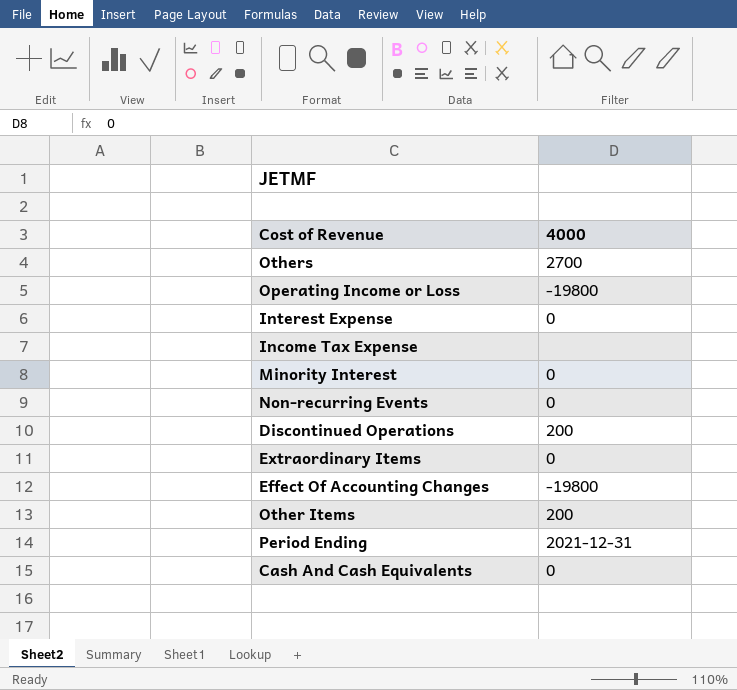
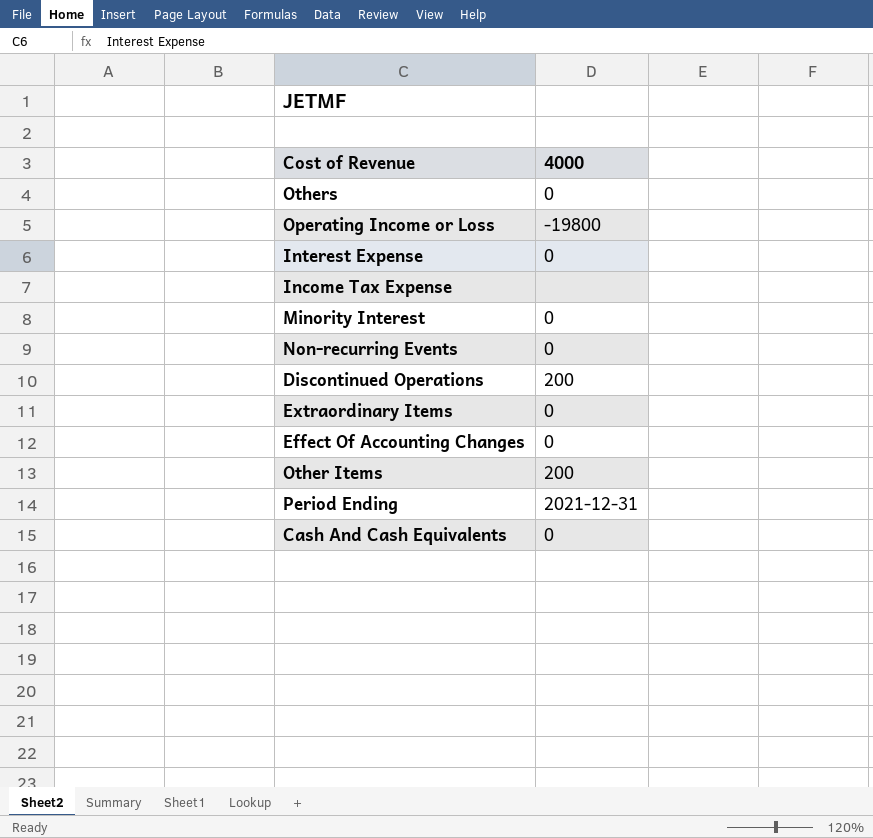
Others | 4000: 2700 -> 0
Effect Of Accounting Changes | 4000: -19800 -> 0

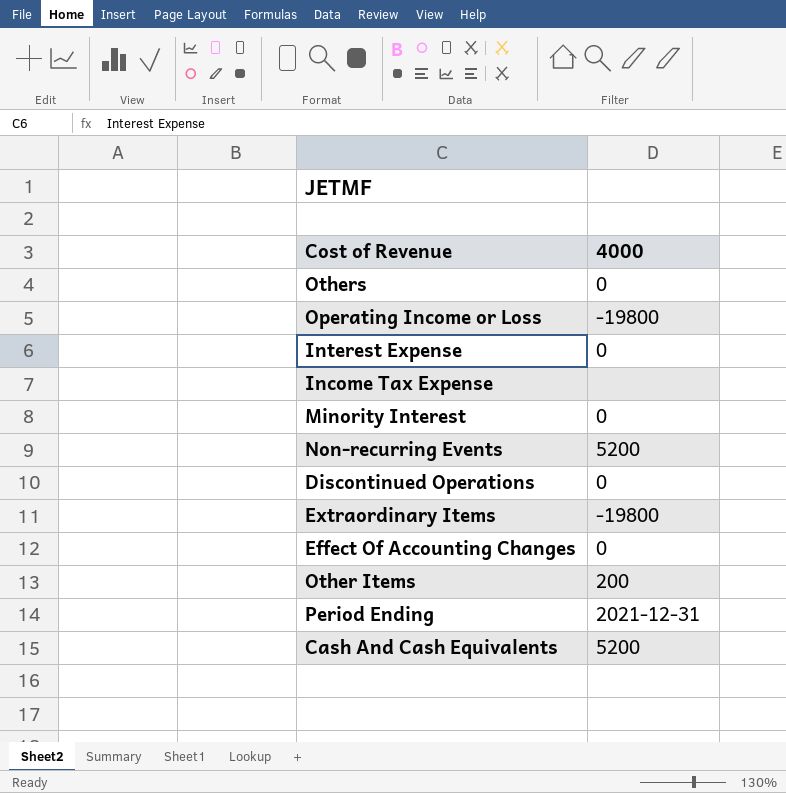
Non-recurring Events | 4000: 0 -> 5200
Discontinued Operations | 4000: 200 -> 0
Extraordinary Items | 4000: 0 -> -19800
Cash And Cash Equivalents | 4000: 0 -> 5200

